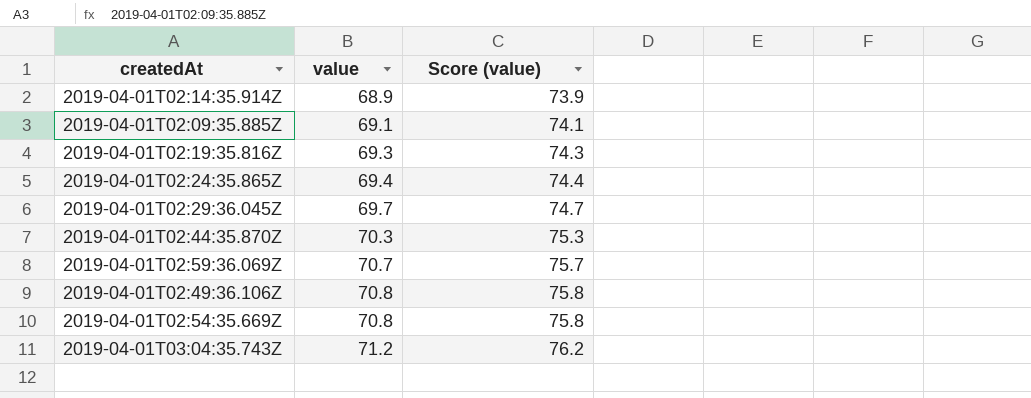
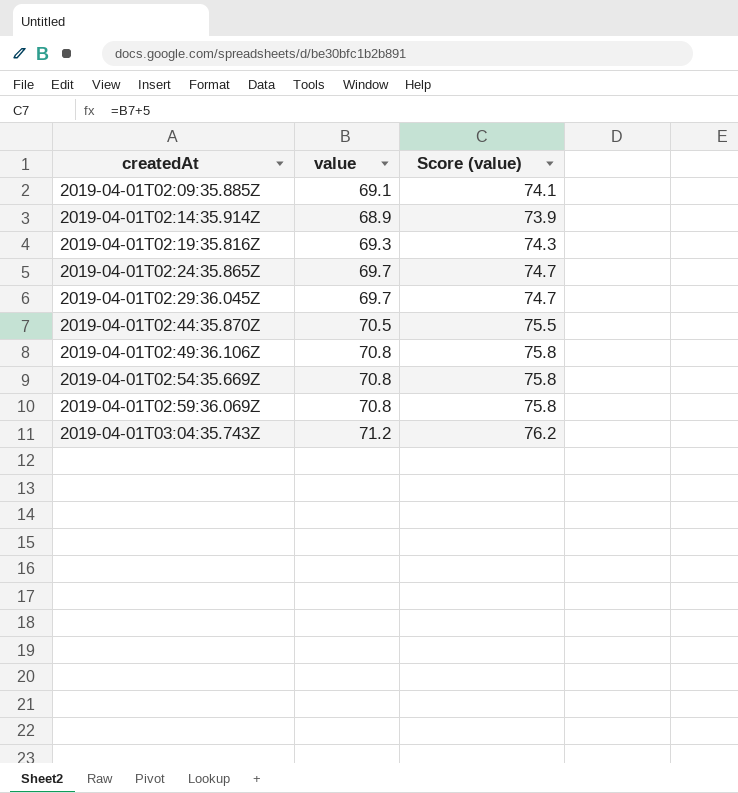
row order: value ascending -> createdAt ascending
2019-04-01T02:24:35.865Z | value: 69.4 -> 69.7
2019-04-01T02:24:35.865Z | Score (value): 74.4 -> 74.7
2019-04-01T02:44:35.870Z | value: 70.3 -> 70.5
2019-04-01T02:44:35.870Z | Score (value): 75.3 -> 75.5
2019-04-01T02:59:36.069Z | value: 70.7 -> 70.8
2019-04-01T02:59:36.069Z | Score (value): 75.7 -> 75.8

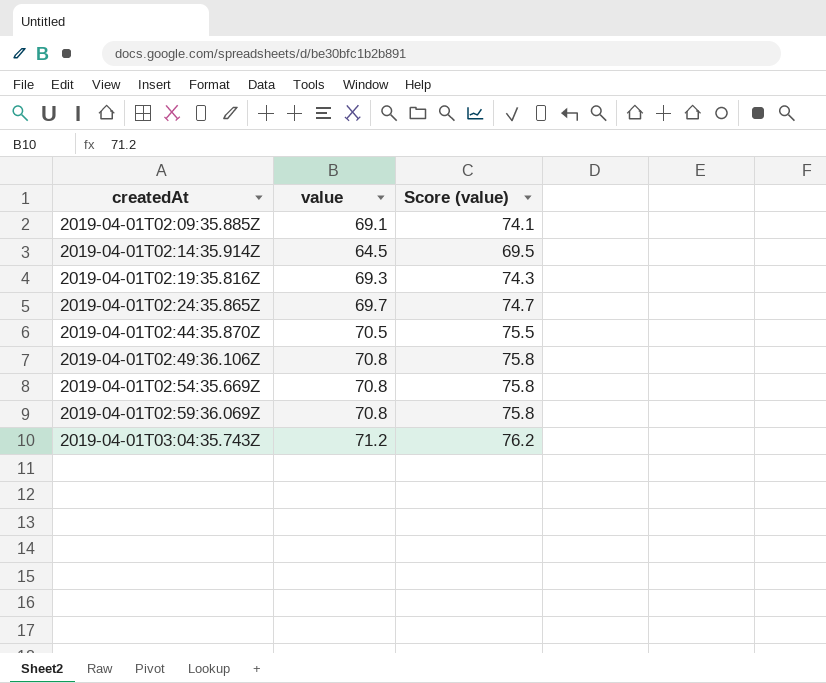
row 2019-04-01T02:29:36.045Z: 69.7 | 74.7 -> none
2019-04-01T02:14:35.914Z | value: 68.9 -> 64.5
2019-04-01T02:14:35.914Z | Score (value): 73.9 -> 69.5

